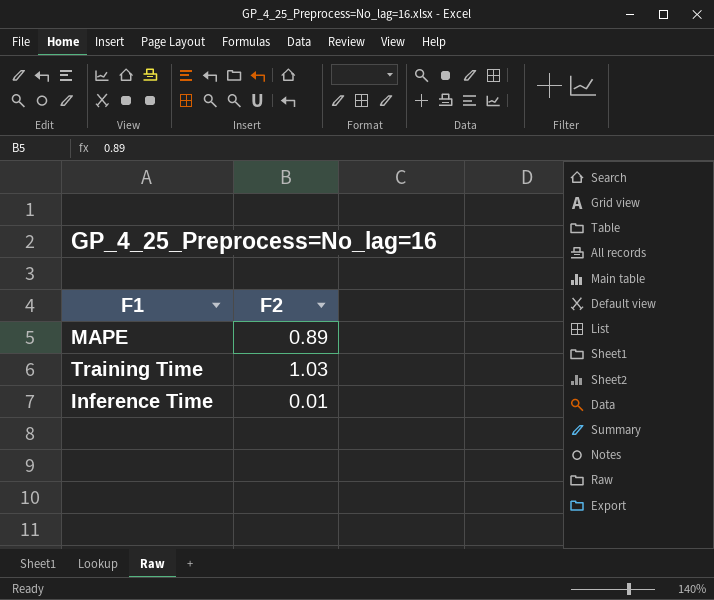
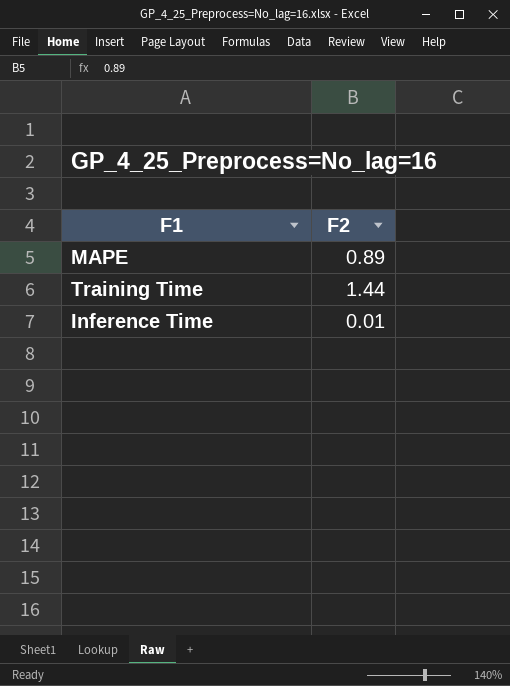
Training Time | F2: 1.03 -> 1.44

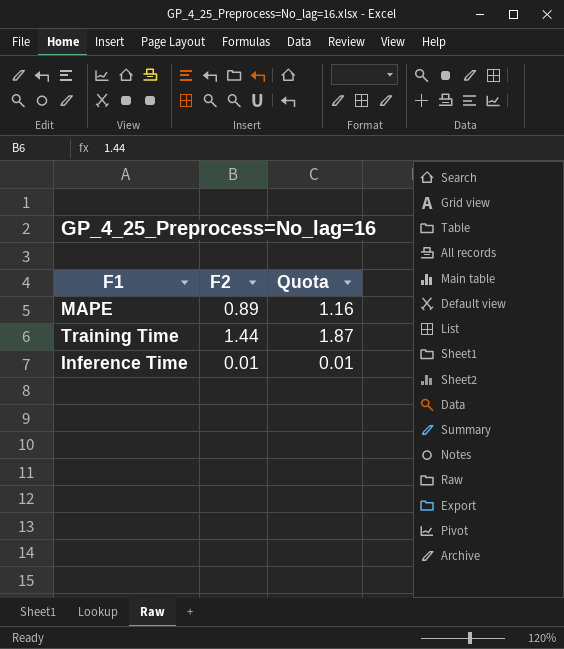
column Quota | formula: none -> [F2] * 1.3

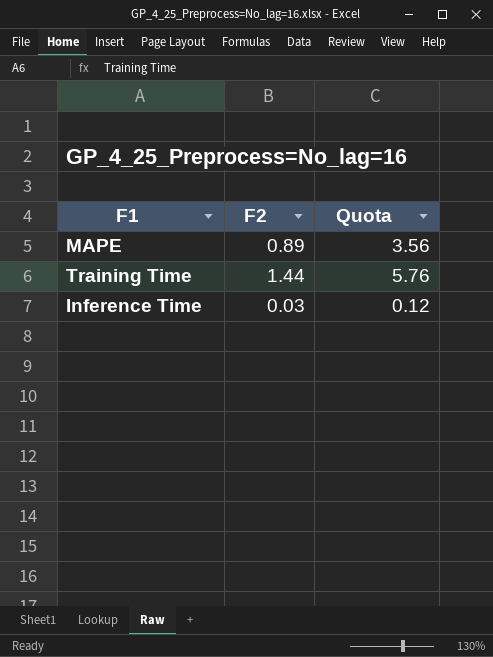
column Quota | formula: [F2] * 1.3 -> [F2] * 4
Inference Time | F2: 0.01 -> 0.03

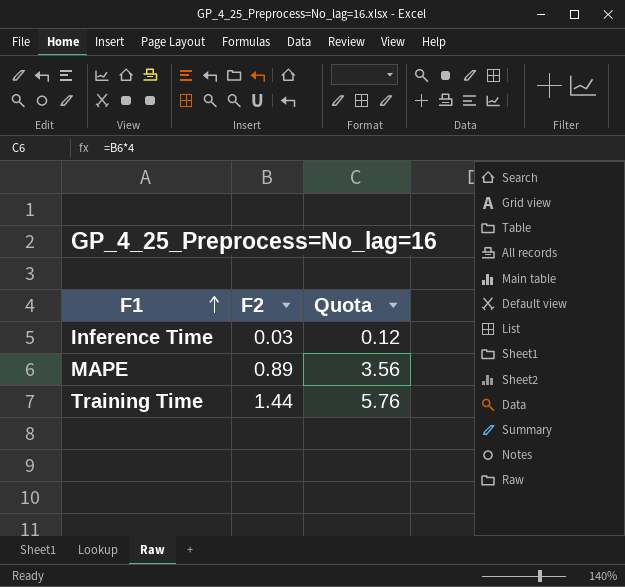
row order: none -> F1 ascending

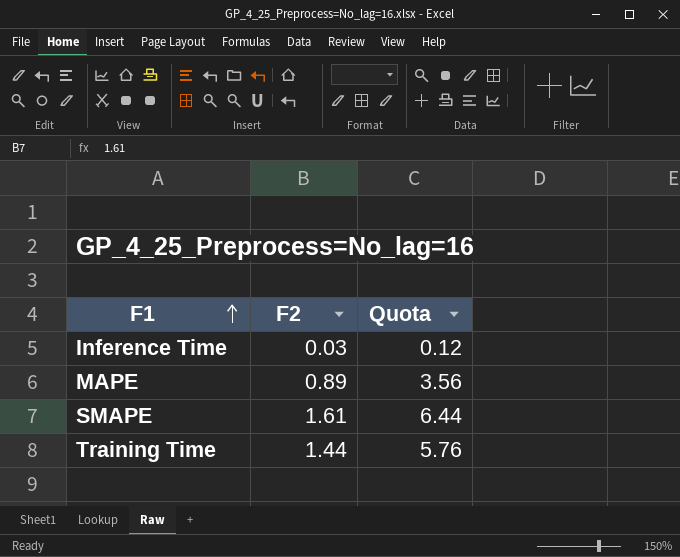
row SMAPE: none -> 1.61 | 6.44

